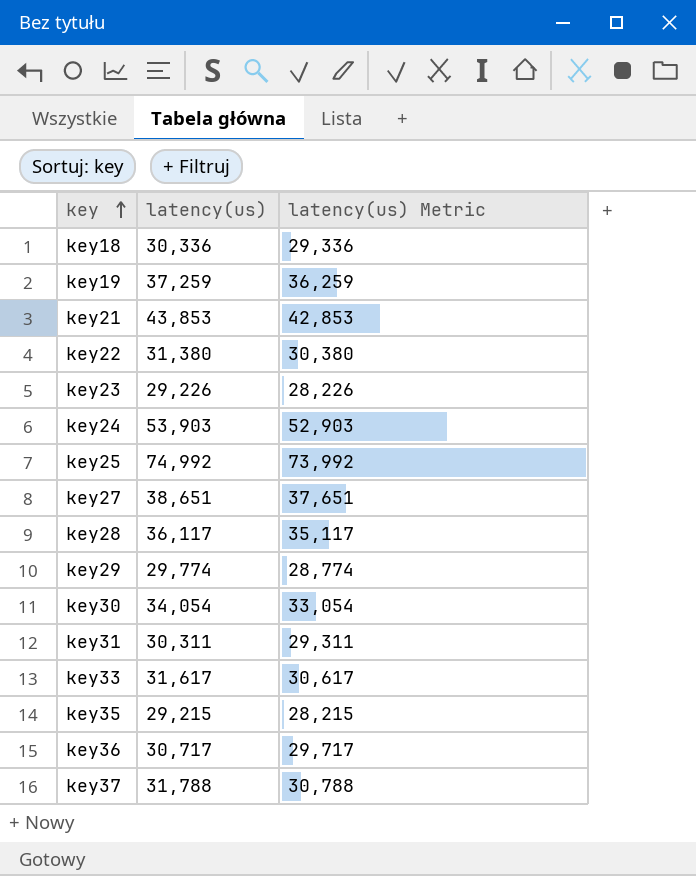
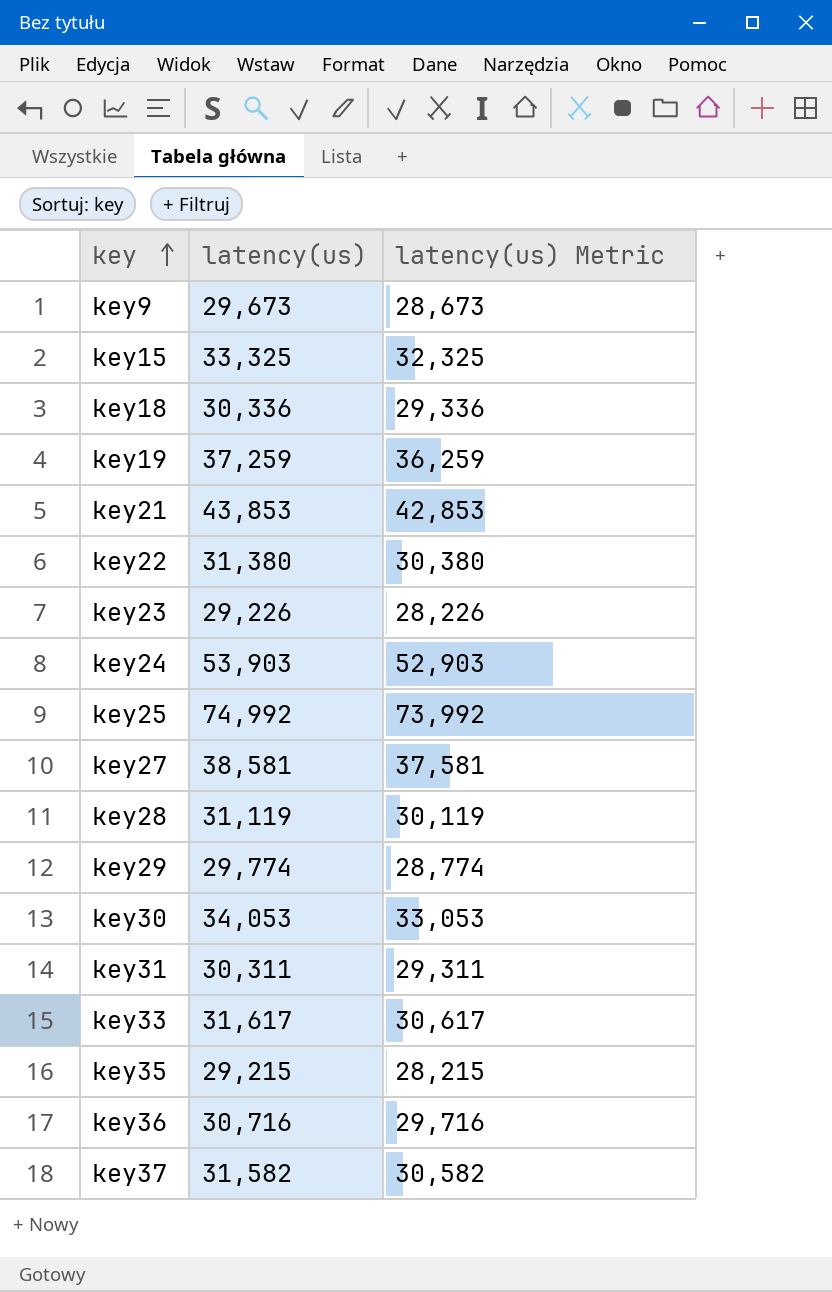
row key9: none -> 29,673 | 28,673
row key15: none -> 33,325 | 32,325
key27 | latency(us): 38,651 -> 38,581
key27 | latency(us) Metric: 37,651 -> 37,581
key28 | latency(us): 36,117 -> 31,119
key28 | latency(us) Metric: 35,117 -> 30,119
key30 | latency(us): 34,054 -> 34,053
key30 | latency(us) Metric: 33,054 -> 33,053
key36 | latency(us): 30,717 -> 30,716
key36 | latency(us) Metric: 29,717 -> 29,716
key37 | latency(us): 31,788 -> 31,582
key37 | latency(us) Metric: 30,788 -> 30,582

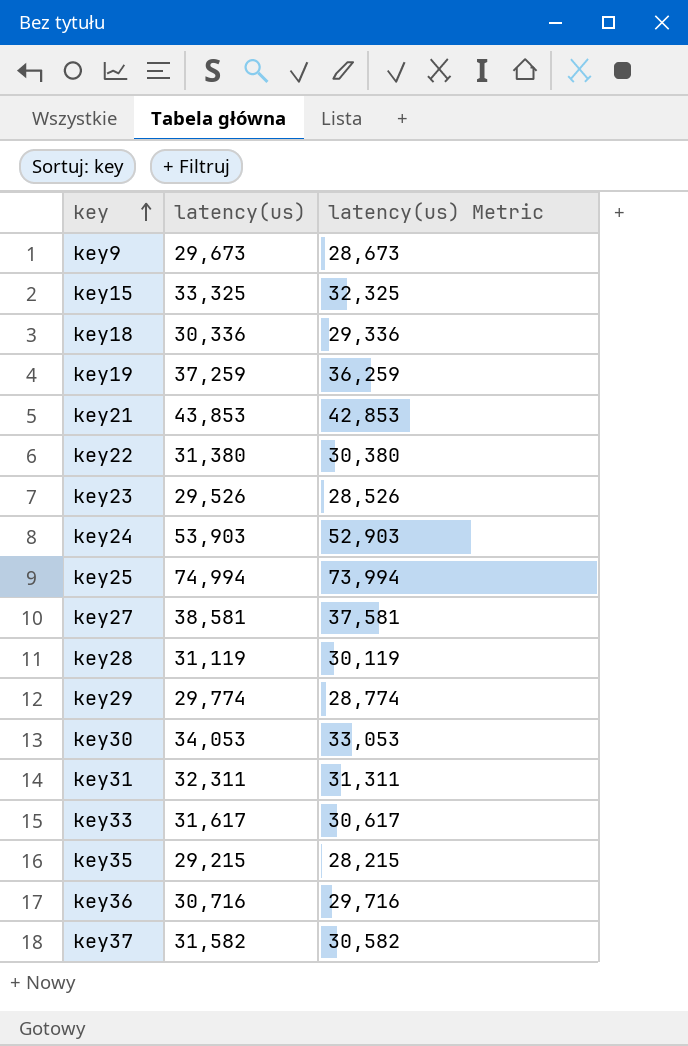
key23 | latency(us): 29,226 -> 29,526
key23 | latency(us) Metric: 28,226 -> 28,526
key25 | latency(us): 74,992 -> 74,994
key25 | latency(us) Metric: 73,992 -> 73,994
key31 | latency(us): 30,311 -> 32,311
key31 | latency(us) Metric: 29,311 -> 31,311

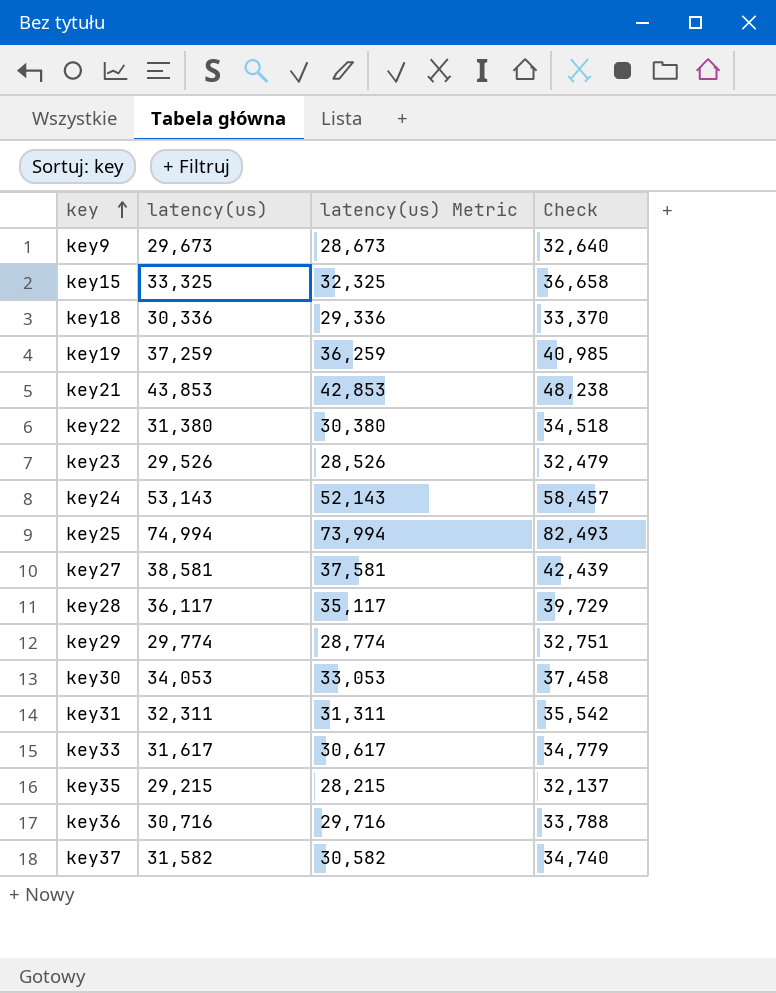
column Check | formula: none -> [latency(us)] * 1.1
key24 | latency(us): 53,903 -> 53,143
key24 | latency(us) Metric: 52,903 -> 52,143
key28 | latency(us): 31,119 -> 36,117
key28 | latency(us) Metric: 30,119 -> 35,117

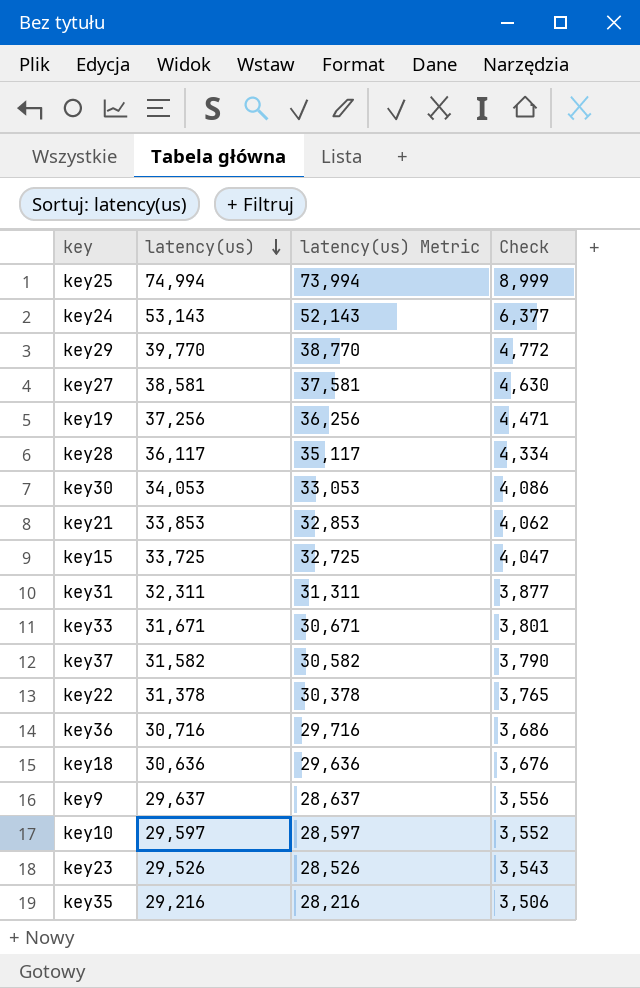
row order: key ascending -> latency(us) descending
column Check | formula: [latency(us)] * 1.1 -> [latency(us)] * 0.12
key29 | latency(us): 29,774 -> 39,770
key29 | latency(us) Metric: 28,774 -> 38,770
key19 | latency(us): 37,259 -> 37,256
key19 | latency(us) Metric: 36,259 -> 36,256
key21 | latency(us): 43,853 -> 33,853
key21 | latency(us) Metric: 42,853 -> 32,853
key15 | latency(us): 33,325 -> 33,725
key15 | latency(us) Metric: 32,325 -> 32,725
key33 | latency(us): 31,617 -> 31,671
key33 | latency(us) Metric: 30,617 -> 30,671
key22 | latency(us): 31,380 -> 31,378
key22 | latency(us) Metric: 30,380 -> 30,378
key18 | latency(us): 30,336 -> 30,636
key18 | latency(us) Metric: 29,336 -> 29,636
key9 | latency(us): 29,673 -> 29,637
key9 | latency(us) Metric: 28,673 -> 28,637
row key10: none -> 29,597 | 28,597 | 3,552
key35 | latency(us): 29,215 -> 29,216
key35 | latency(us) Metric: 28,215 -> 28,216

